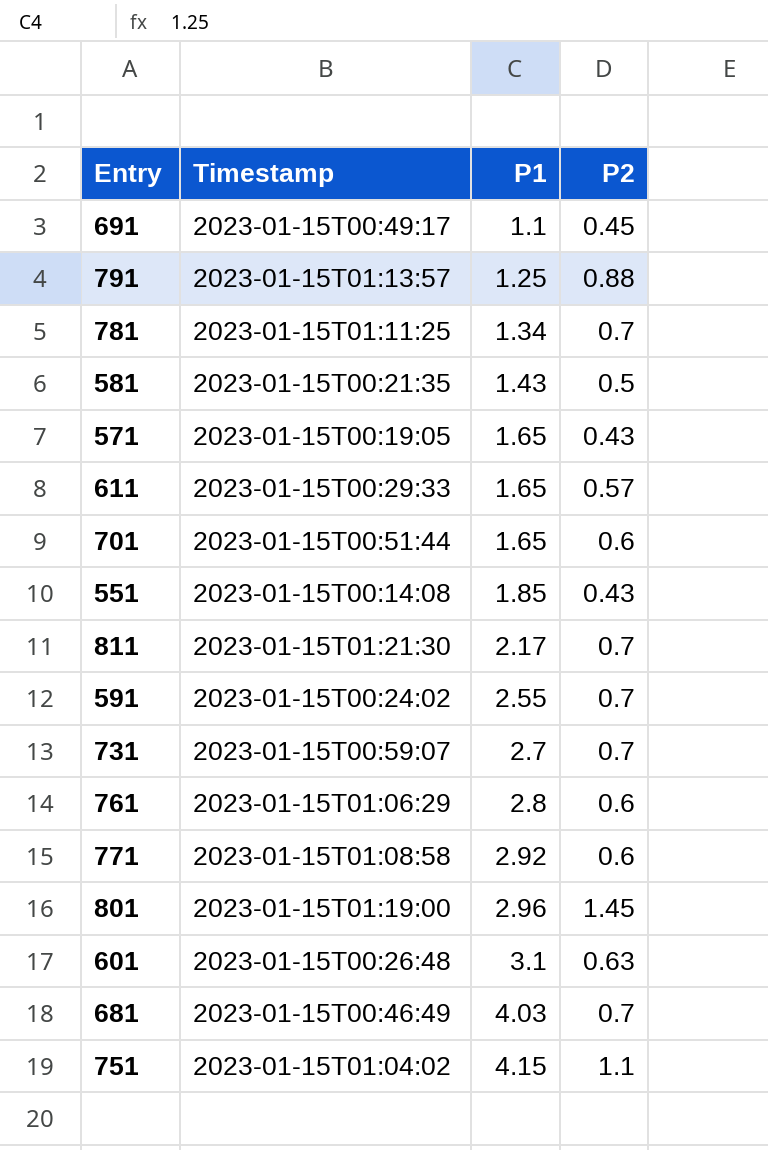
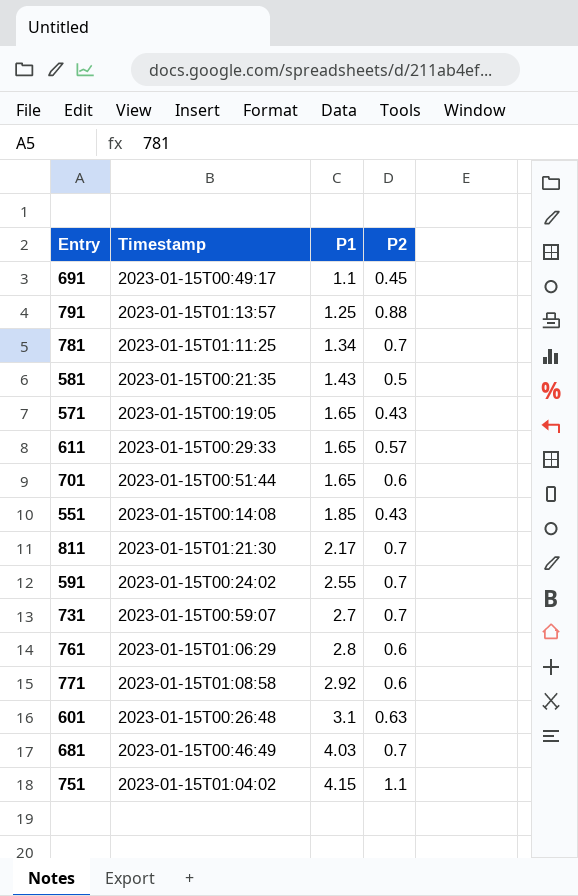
row 801: 2023-01-15T01:19:00 | 2.96 | 1.45 -> none

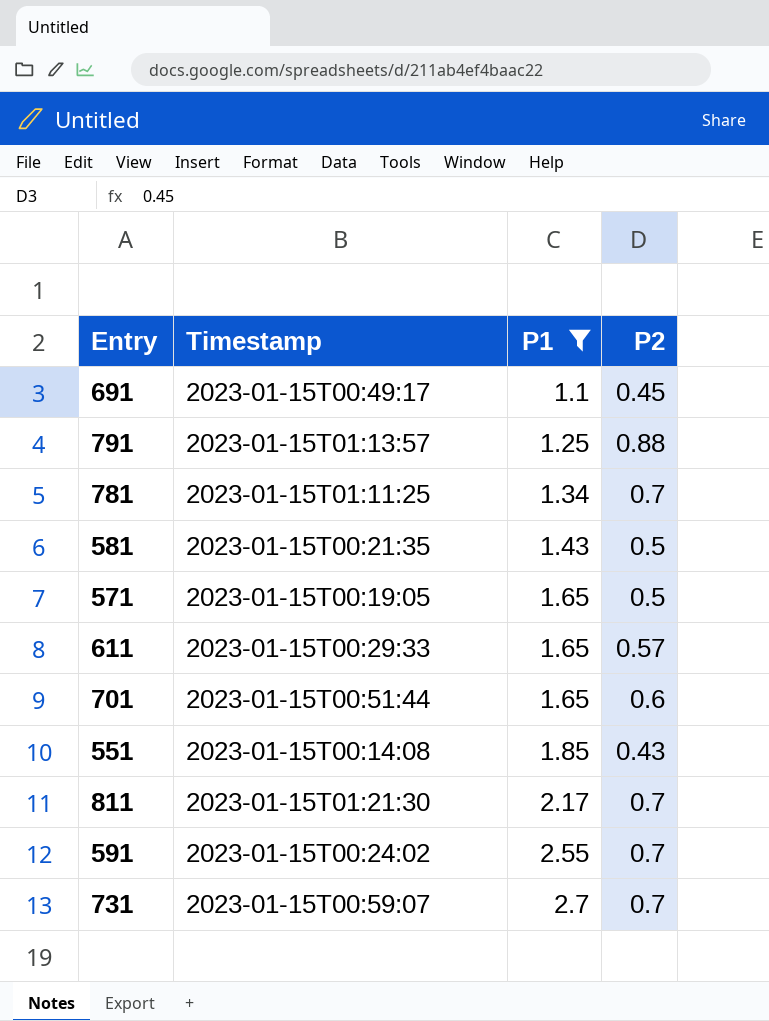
filter: none -> P1 <= 2.7
571 | P2: 0.43 -> 0.5

